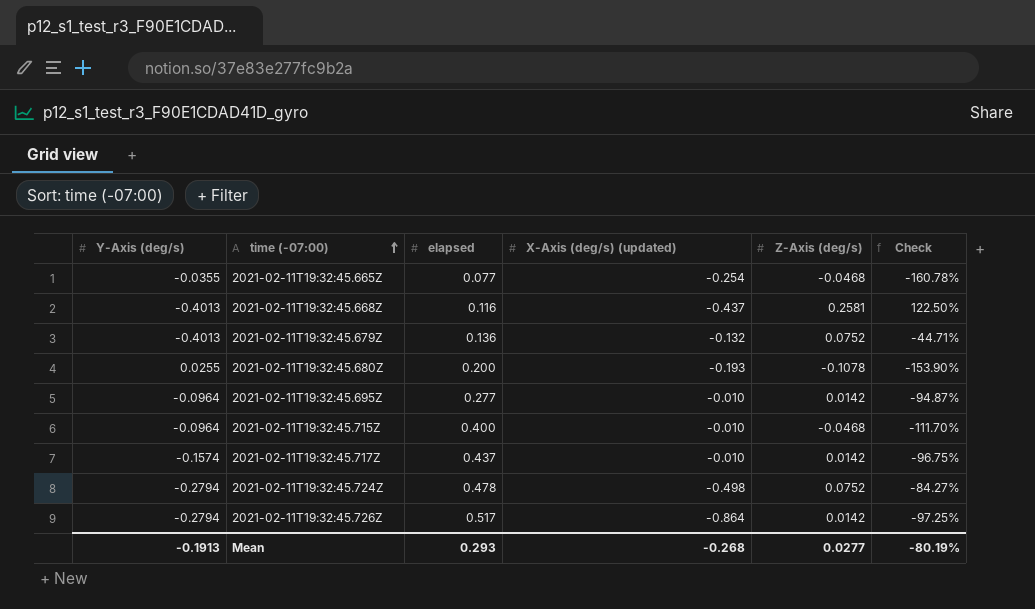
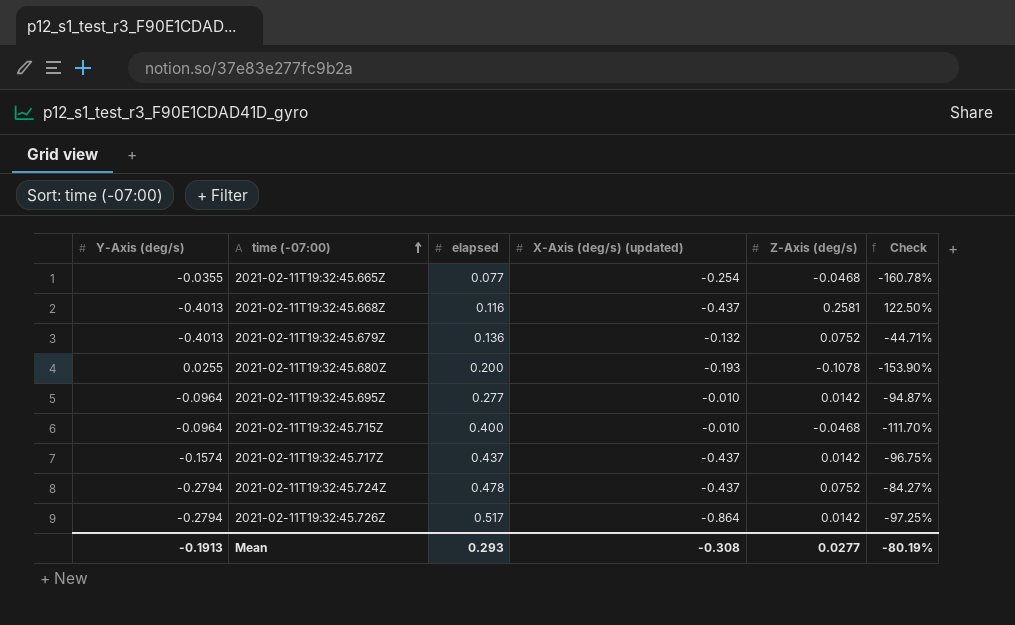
2021-02-11T19:32:45.717Z | X-Axis (deg/s) (updated): -0.010 -> -0.437
2021-02-11T19:32:45.724Z | X-Axis (deg/s) (updated): -0.498 -> -0.437
Mean | X-Axis (deg/s) (updated): -0.268 -> -0.308

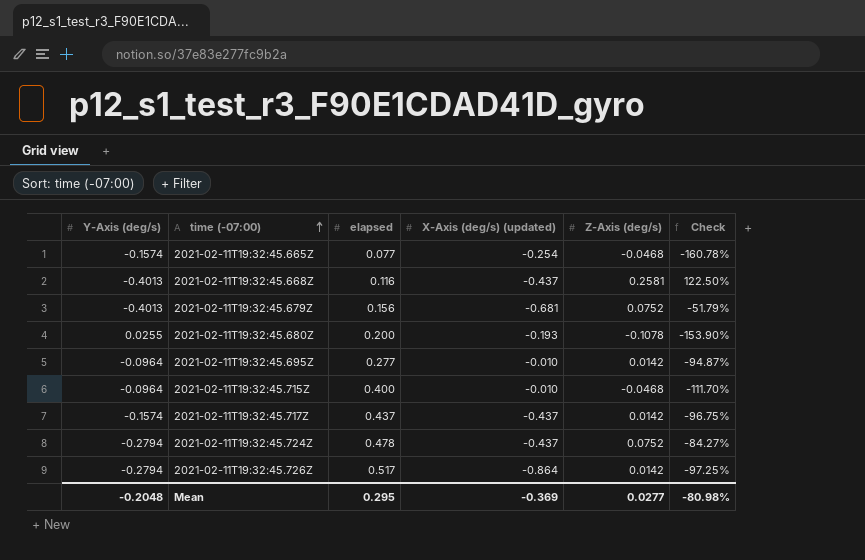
2021-02-11T19:32:45.665Z | Y-Axis (deg/s): -0.0355 -> -0.1574
2021-02-11T19:32:45.679Z | elapsed: 0.136 -> 0.156
2021-02-11T19:32:45.679Z | X-Axis (deg/s) (updated): -0.132 -> -0.681
2021-02-11T19:32:45.679Z | Check: -44.71% -> -51.79%
Mean | Y-Axis (deg/s): -0.1913 -> -0.2048
Mean | elapsed: 0.293 -> 0.295
Mean | X-Axis (deg/s) (updated): -0.308 -> -0.369
Mean | Check: -80.19% -> -80.98%

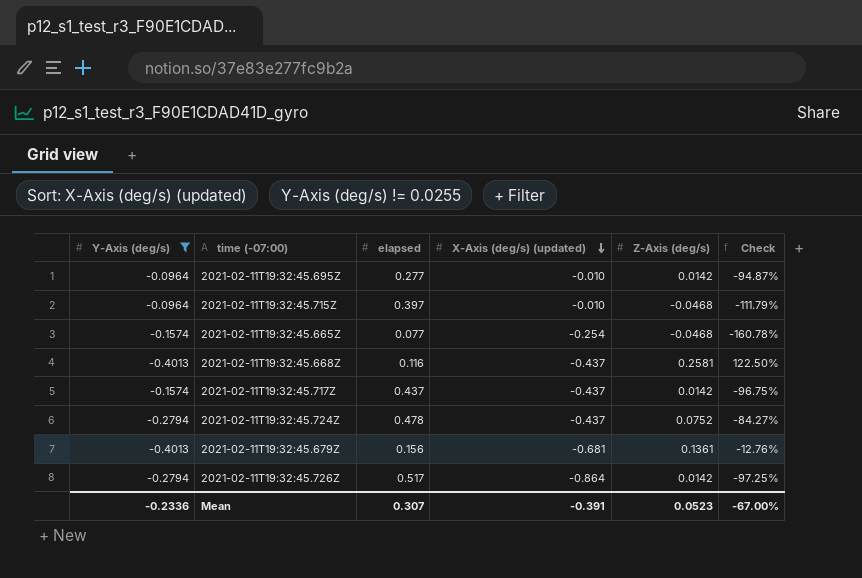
filter: none -> Y-Axis (deg/s) != 0.0255
row order: time (-07:00) ascending -> X-Axis (deg/s) (updated) descending
2021-02-11T19:32:45.715Z | elapsed: 0.400 -> 0.397
2021-02-11T19:32:45.715Z | Check: -111.70% -> -111.79%
2021-02-11T19:32:45.679Z | Z-Axis (deg/s): 0.0752 -> 0.1361
2021-02-11T19:32:45.679Z | Check: -51.79% -> -12.76%
Mean | Y-Axis (deg/s): -0.2048 -> -0.2336
Mean | elapsed: 0.295 -> 0.307
Mean | X-Axis (deg/s) (updated): -0.369 -> -0.391
Mean | Z-Axis (deg/s): 0.0277 -> 0.0523
Mean | Check: -80.98% -> -67.00%

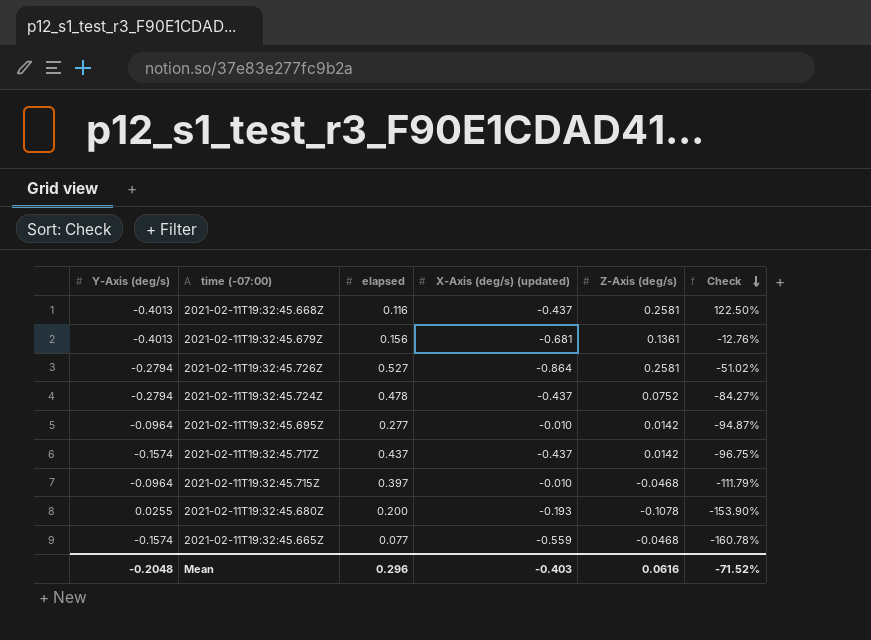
filter: Y-Axis (deg/s) != 0.0255 -> none
row order: X-Axis (deg/s) (updated) descending -> Check descending
2021-02-11T19:32:45.726Z | elapsed: 0.517 -> 0.527
2021-02-11T19:32:45.726Z | Z-Axis (deg/s): 0.0142 -> 0.2581
2021-02-11T19:32:45.726Z | Check: -97.25% -> -51.02%
2021-02-11T19:32:45.665Z | X-Axis (deg/s) (updated): -0.254 -> -0.559
Mean | Y-Axis (deg/s): -0.2336 -> -0.2048
Mean | elapsed: 0.307 -> 0.296
Mean | X-Axis (deg/s) (updated): -0.391 -> -0.403
Mean | Z-Axis (deg/s): 0.0523 -> 0.0616
Mean | Check: -67.00% -> -71.52%

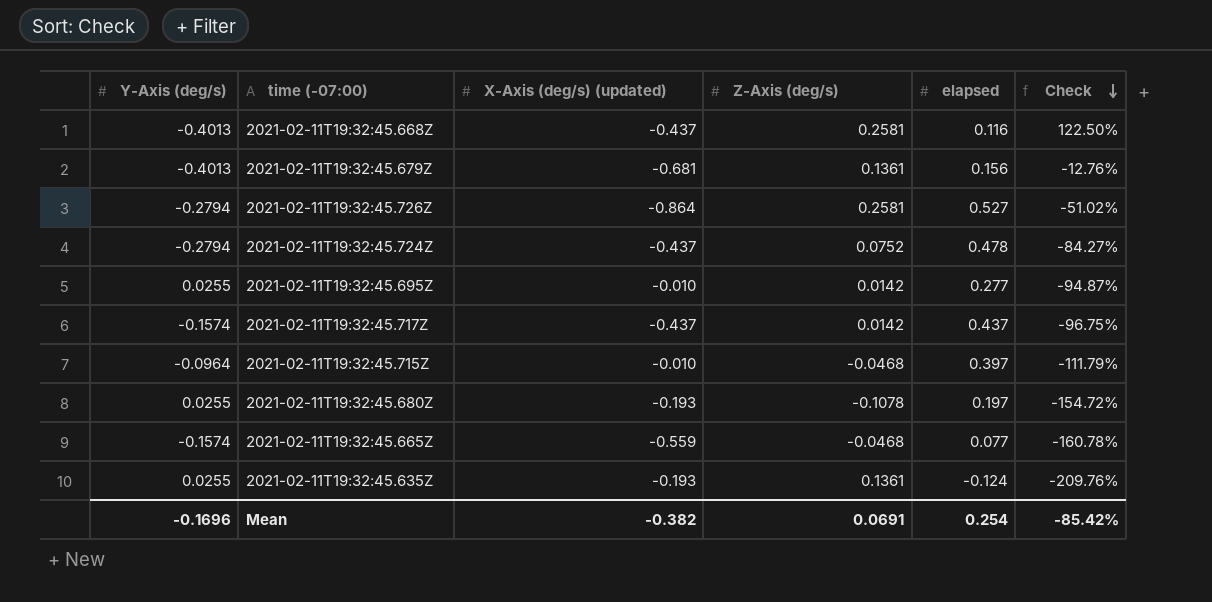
column elapsed | position: 3 -> 5
2021-02-11T19:32:45.695Z | Y-Axis (deg/s): -0.0964 -> 0.0255
2021-02-11T19:32:45.680Z | elapsed: 0.200 -> 0.197
2021-02-11T19:32:45.680Z | Check: -153.90% -> -154.72%
row 2021-02-11T19:32:45.635Z: none -> 0.0255 | -0.193 | 0.1361 | -0.124 | -209.76%
Mean | Y-Axis (deg/s): -0.2048 -> -0.1696
Mean | X-Axis (deg/s) (updated): -0.403 -> -0.382
Mean | Z-Axis (deg/s): 0.0616 -> 0.0691
Mean | elapsed: 0.296 -> 0.254
Mean | Check: -71.52% -> -85.42%

